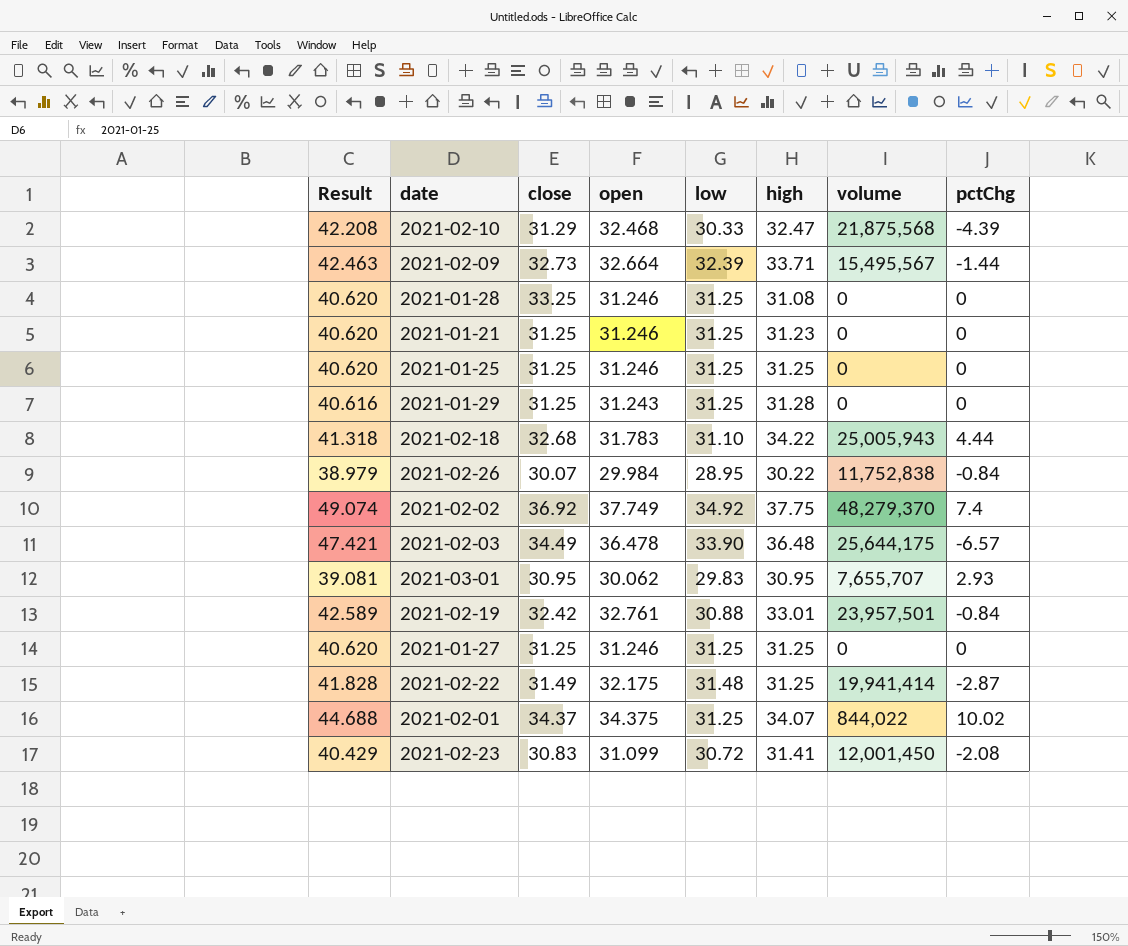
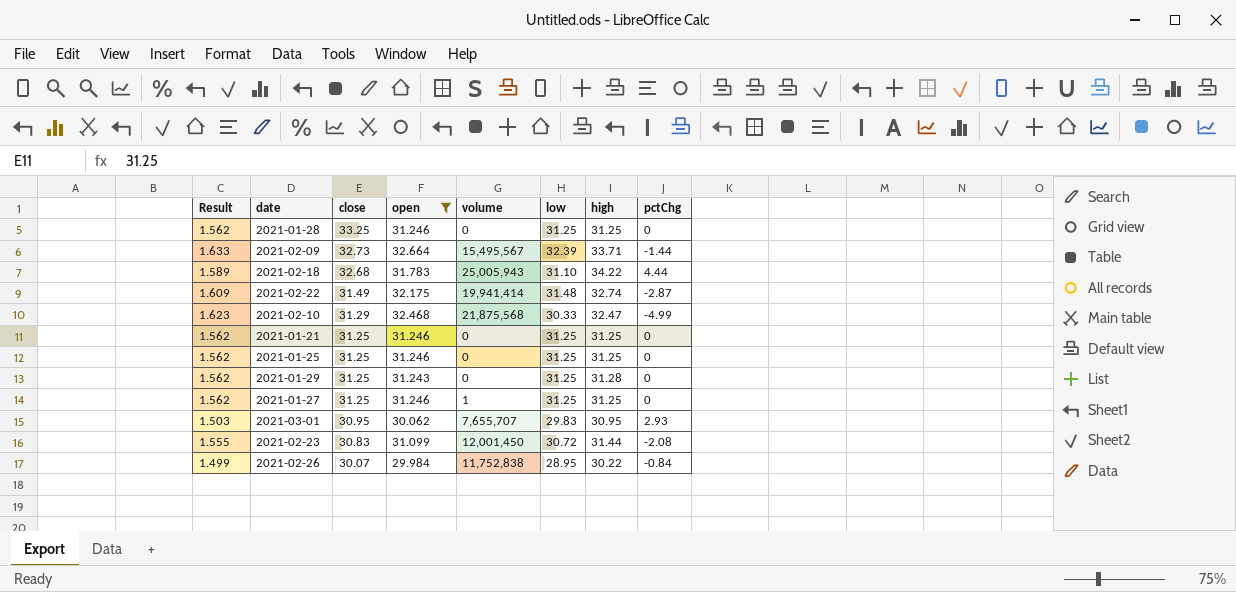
filter: none -> open <= 32.664
row order: none -> close descending
column Result | formula: [open] * 1.3 -> [open] * 0.05
column volume | position: 7 -> 5
2021-01-28 | high: 31.08 -> 31.25
2021-02-22 | high: 31.25 -> 32.74
2021-02-10 | pctChg: -4.39 -> -4.99
2021-01-21 | high: 31.23 -> 31.25
2021-01-27 | volume: 0 -> 1
2021-02-23 | high: 31.41 -> 31.44

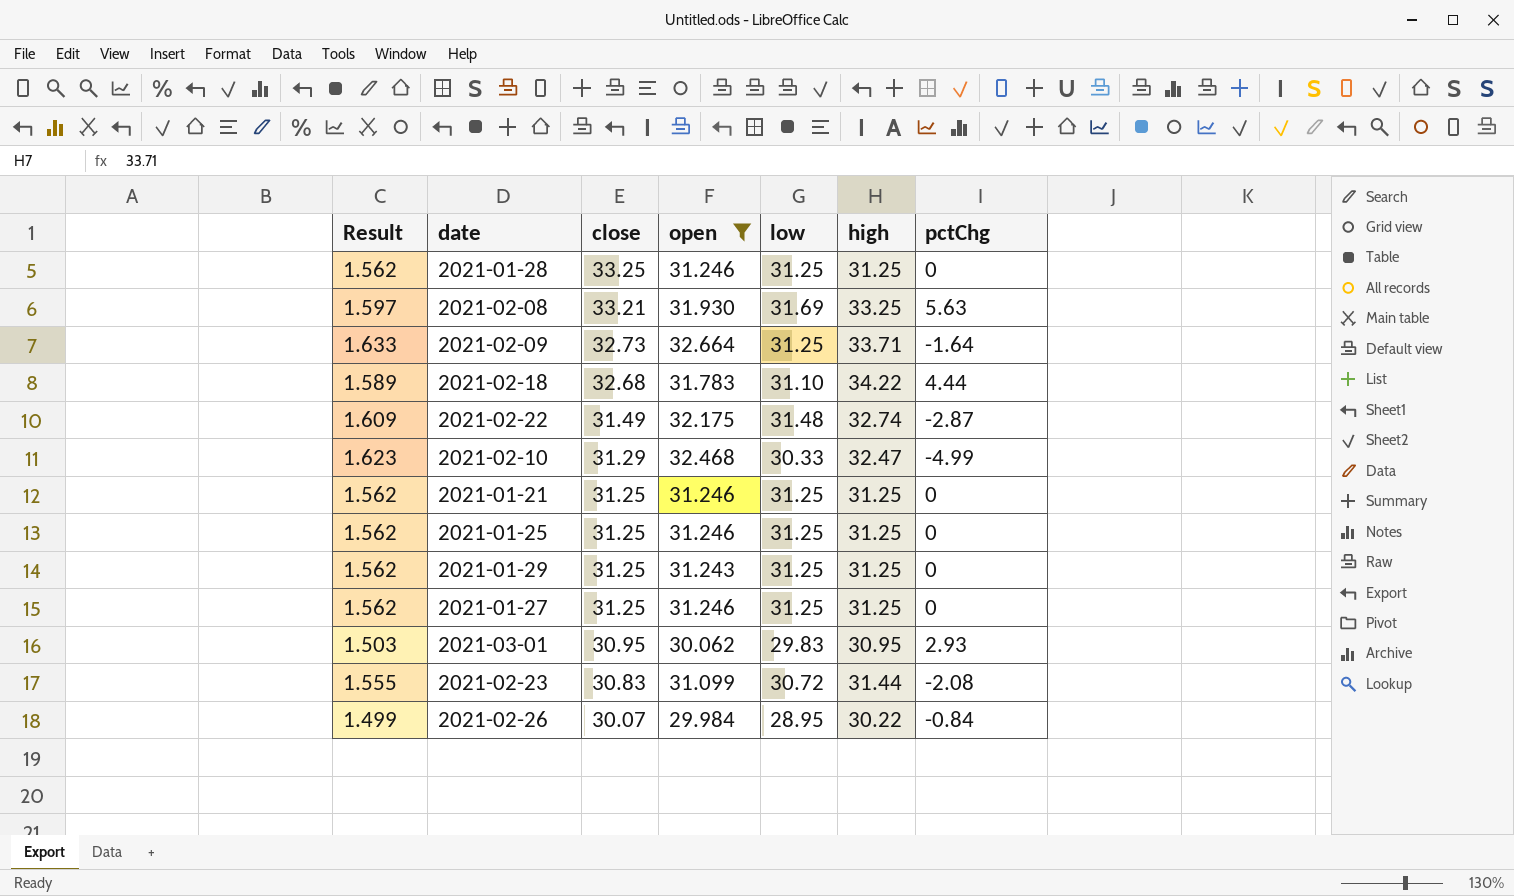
column volume | position: 5 -> none
row 2021-02-08: none -> 1.597 | 33.21 | 31.930 | 31.69 | 33.25 | 5.63
2021-02-09 | low: 32.39 -> 31.25
2021-02-09 | pctChg: -1.44 -> -1.64
2021-01-29 | high: 31.28 -> 31.25

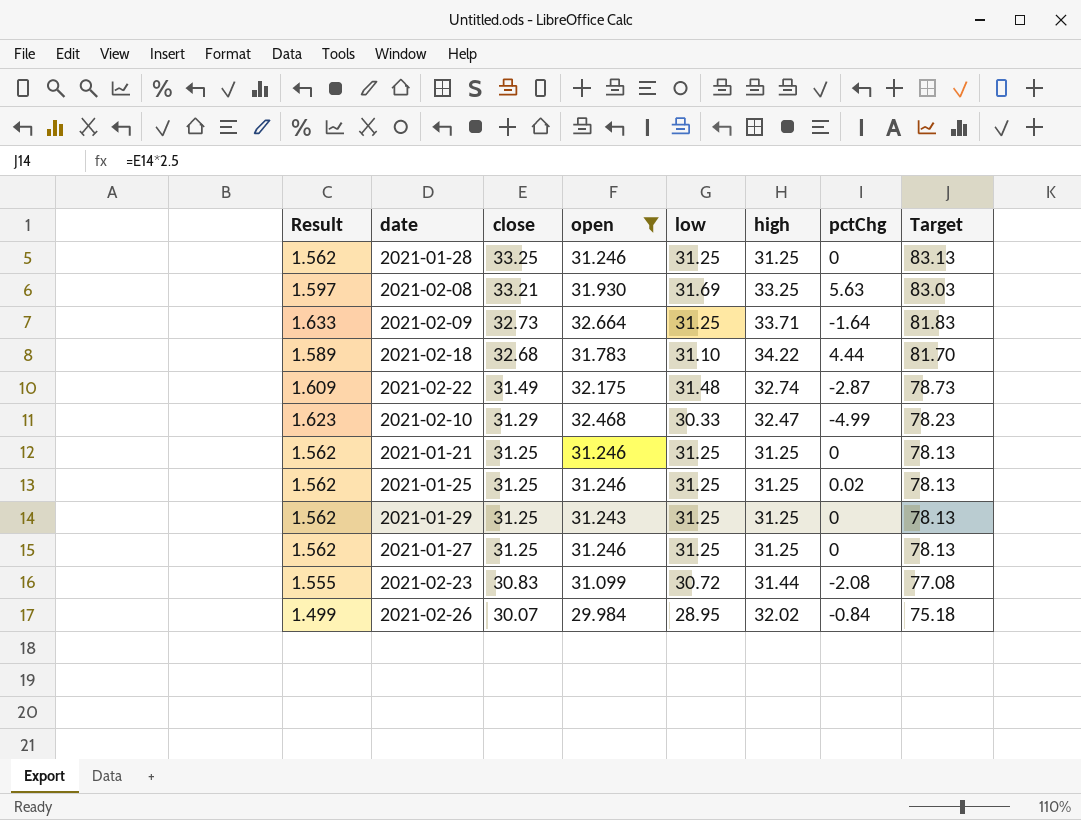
column Target | formula: none -> [close] * 2.5
row 2021-03-01: 1.503 | 30.95 | 30.062 | 29.83 | 30.95 | 2.93 -> none
2021-01-25 | pctChg: 0 -> 0.02
2021-02-26 | high: 30.22 -> 32.02

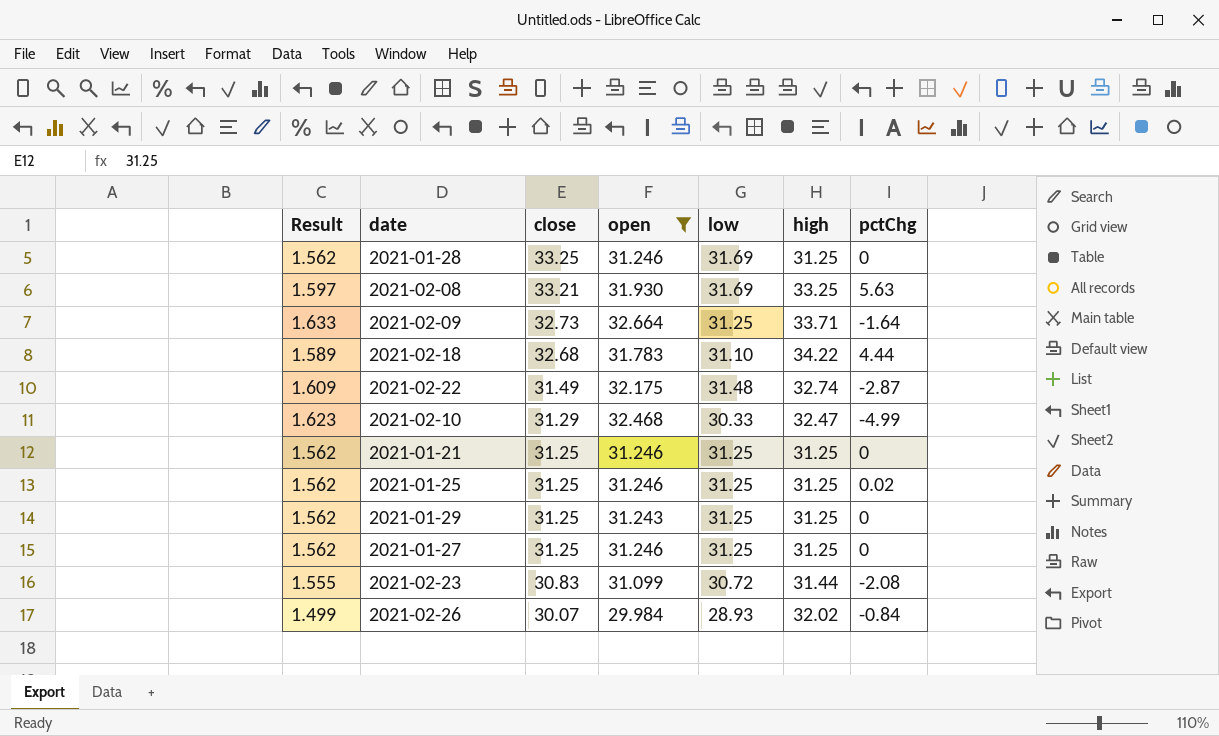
column Target | formula: [close] * 2.5 -> none
2021-01-28 | low: 31.25 -> 31.69
2021-02-26 | low: 28.95 -> 28.93

